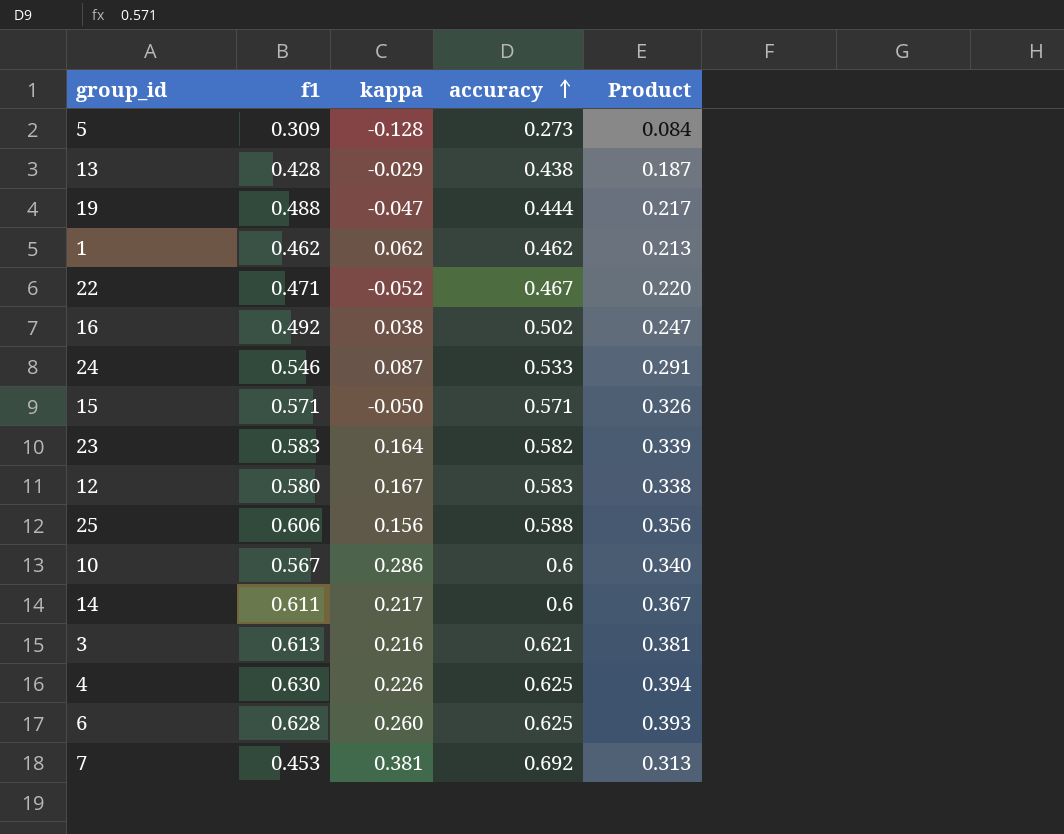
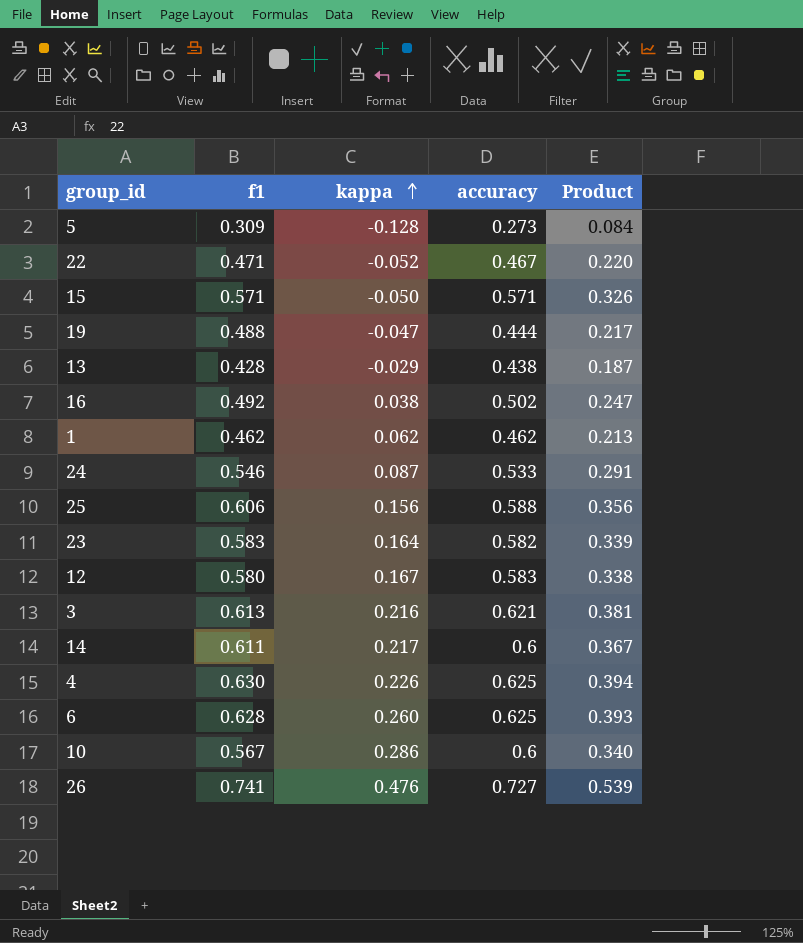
row order: accuracy ascending -> kappa ascending
row 7: 0.453 | 0.381 | 0.692 | 0.313 -> none
row 26: none -> 0.741 | 0.476 | 0.727 | 0.539

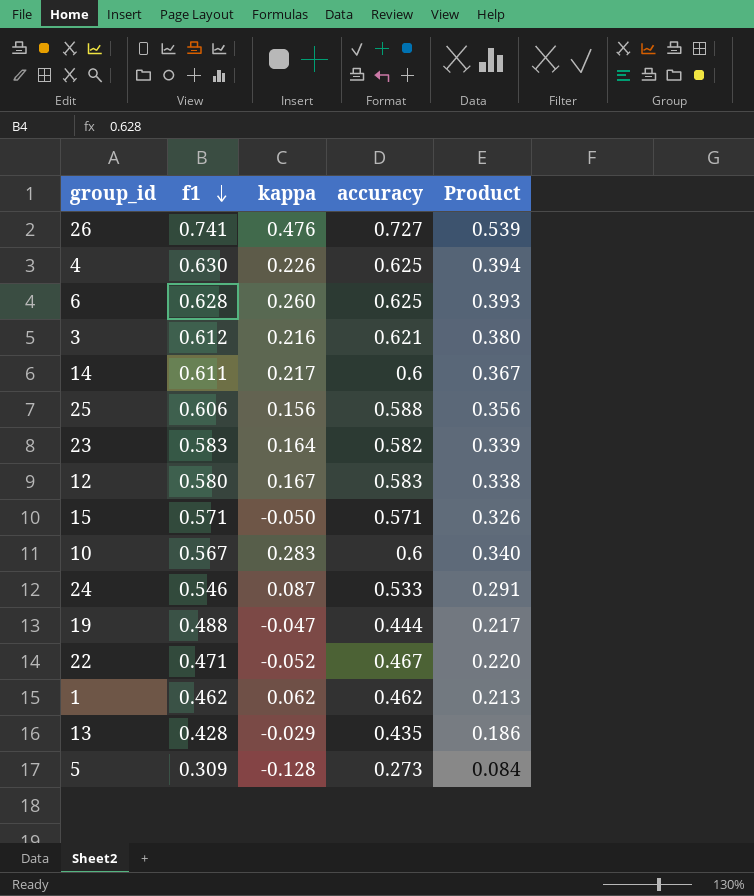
row order: kappa ascending -> f1 descending
row 16: 0.492 | 0.038 | 0.502 | 0.247 -> none
3 | f1: 0.613 -> 0.612
3 | Product: 0.381 -> 0.380
10 | kappa: 0.286 -> 0.283
13 | accuracy: 0.438 -> 0.435
13 | Product: 0.187 -> 0.186

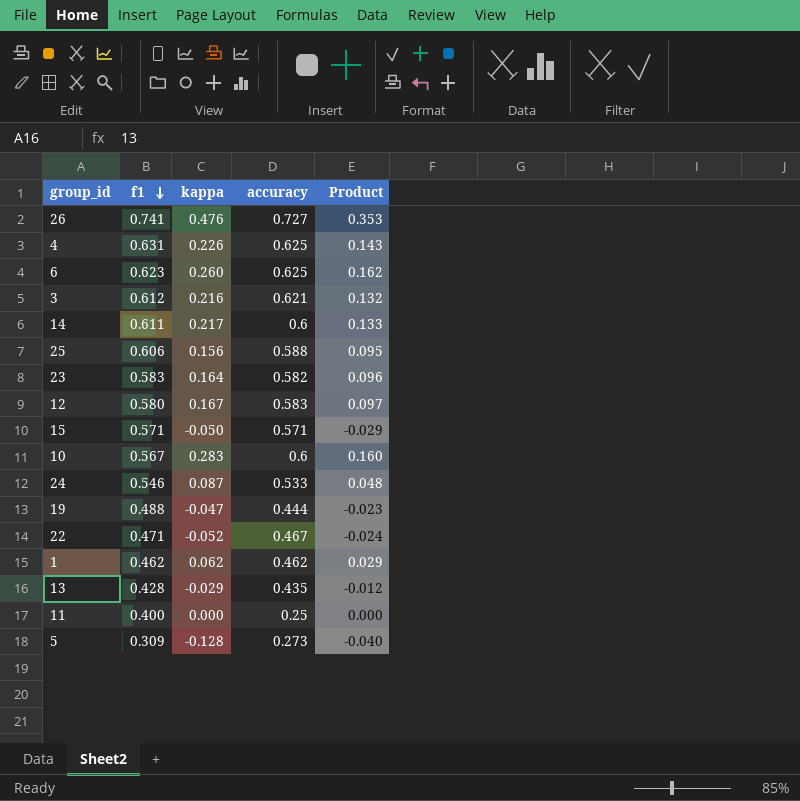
column Product | formula: [f1] * [accuracy] -> [f1] * [kappa]
4 | f1: 0.630 -> 0.631
6 | f1: 0.628 -> 0.623
row 11: none -> 0.400 | 0.000 | 0.25 | 0.000

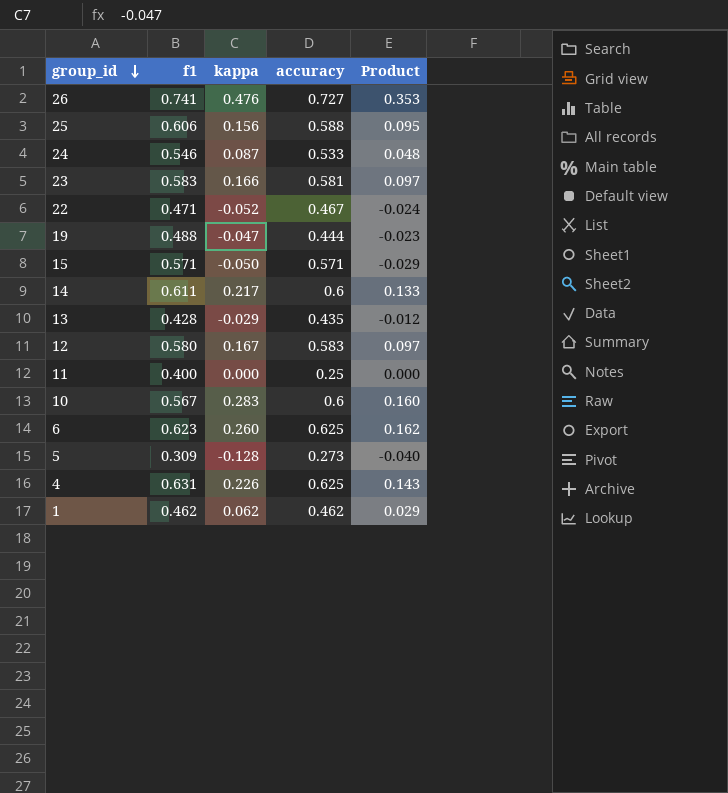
row order: f1 descending -> group_id descending
row 3: 0.612 | 0.216 | 0.621 | 0.132 -> none
23 | kappa: 0.164 -> 0.166
23 | accuracy: 0.582 -> 0.581
23 | Product: 0.096 -> 0.097

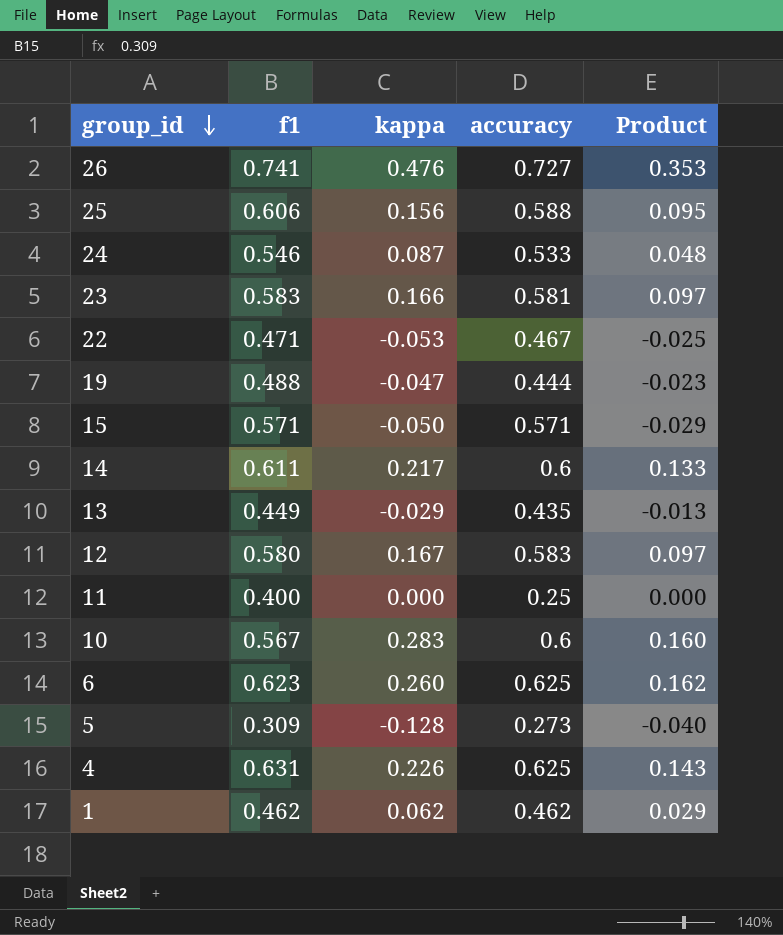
22 | kappa: -0.052 -> -0.053
22 | Product: -0.024 -> -0.025
13 | f1: 0.428 -> 0.449
13 | Product: -0.012 -> -0.013

